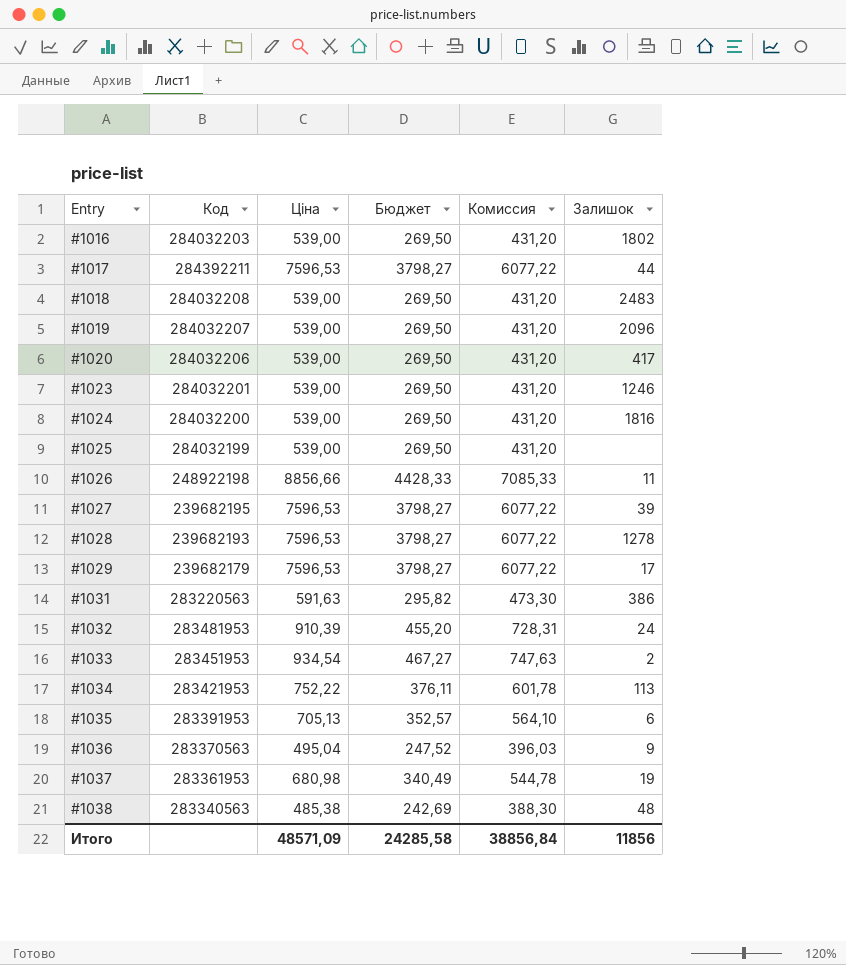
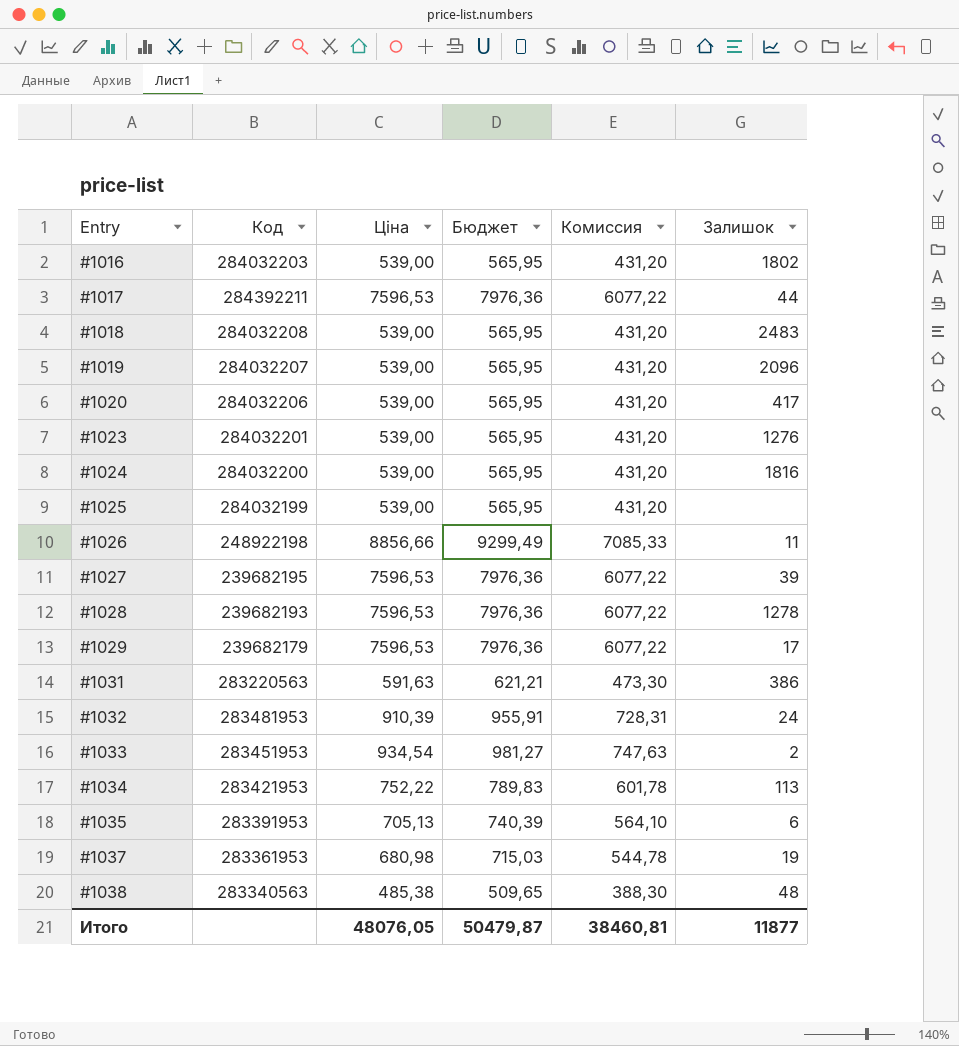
column Бюджет | formula: [Ціна] * 0,5 -> [Ціна] * 1,05
row #1036: 283370563 | 495,04 | 247,52 | 396,03 | 9 -> none
#1023 | Залишок: 1246 -> 1276
Итого | Ціна: 48571,09 -> 48076,05
Итого | Бюджет: 24285,58 -> 50479,87
Итого | Комиссия: 38856,84 -> 38460,81
Итого | Залишок: 11856 -> 11877

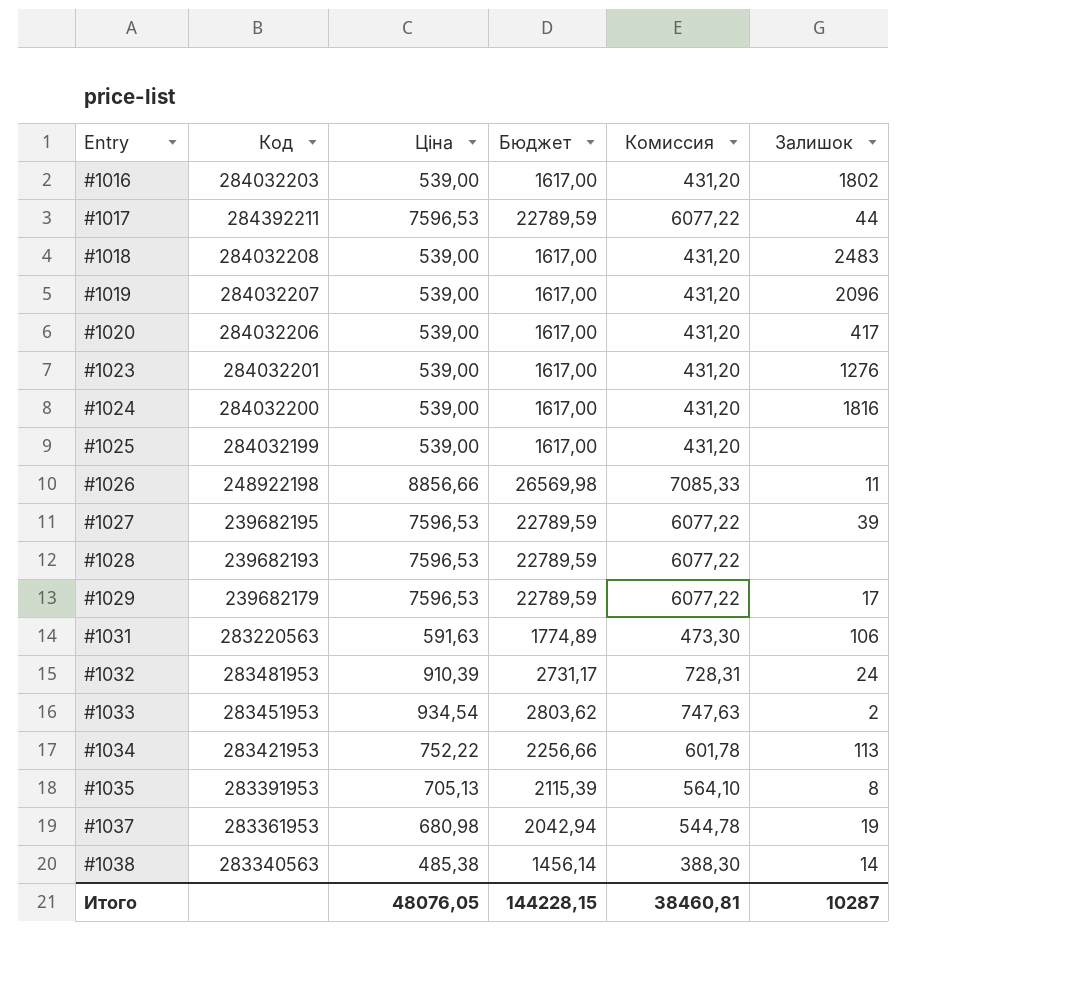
column Бюджет | formula: [Ціна] * 1,05 -> [Ціна] * 3
#1028 | Залишок: 1278 -> none
#1031 | Залишок: 386 -> 106
#1035 | Залишок: 6 -> 8
#1038 | Залишок: 48 -> 14
Итого | Бюджет: 50479,87 -> 144228,15
Итого | Залишок: 11877 -> 10287

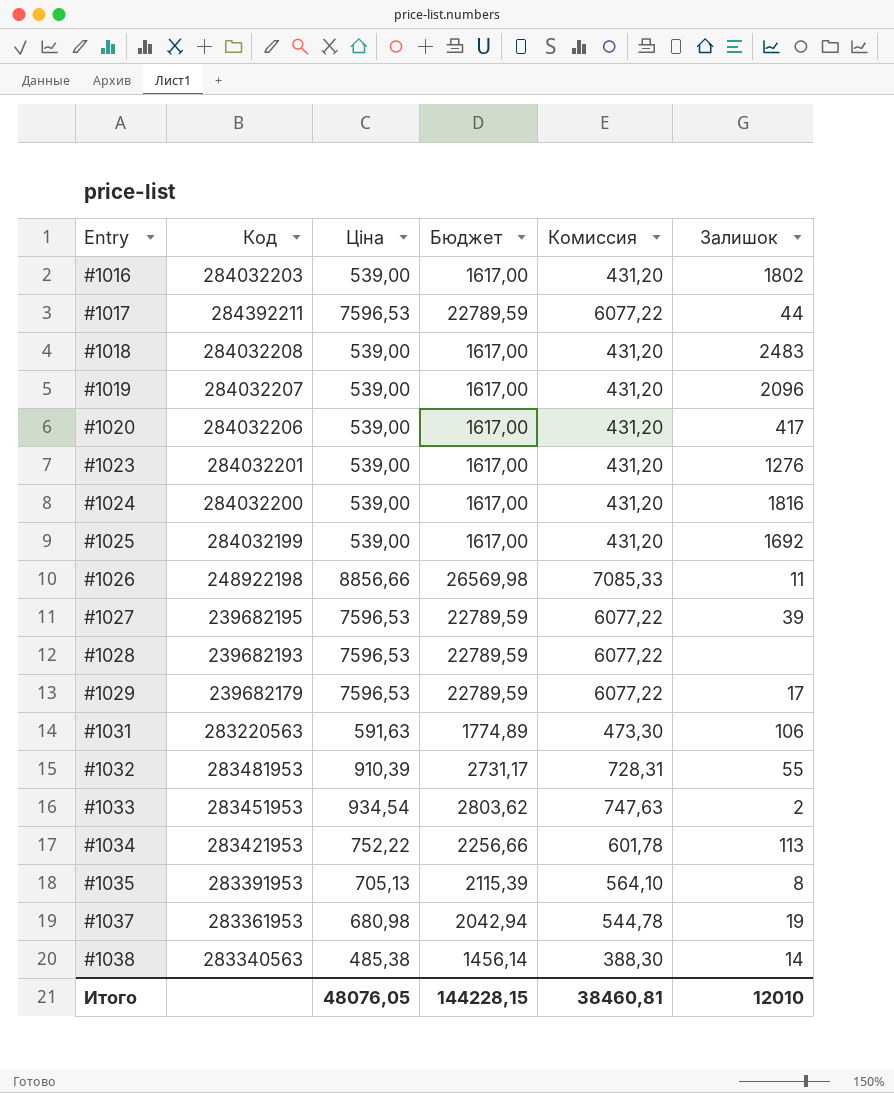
#1025 | Залишок: none -> 1692
#1032 | Залишок: 24 -> 55
Итого | Залишок: 10287 -> 12010

